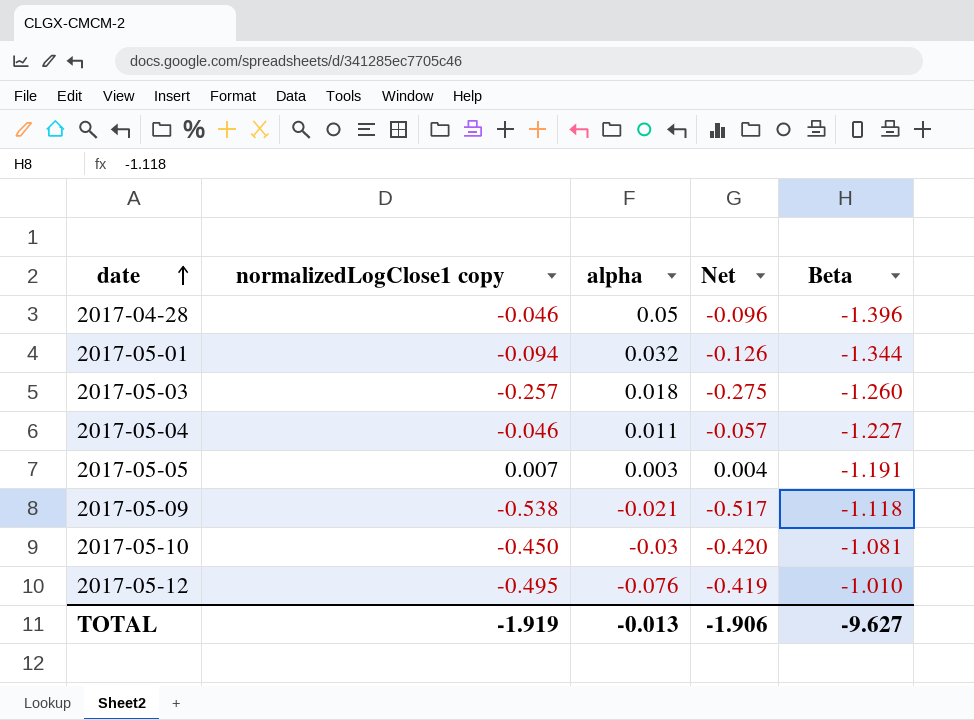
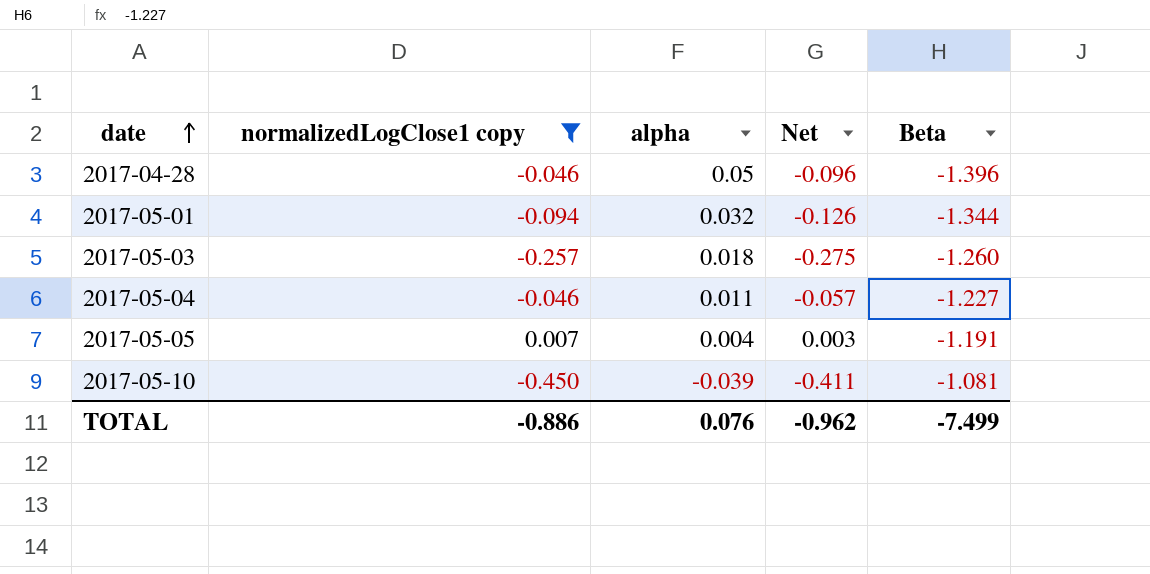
filter: none -> normalizedLogClose1 copy >= -0.450
2017-05-05 | alpha: 0.003 -> 0.004
2017-05-05 | Net: 0.004 -> 0.003
2017-05-10 | alpha: -0.03 -> -0.039
2017-05-10 | Net: -0.420 -> -0.411
TOTAL | normalizedLogClose1 copy: -1.919 -> -0.886
TOTAL | alpha: -0.013 -> 0.076
TOTAL | Net: -1.906 -> -0.962
TOTAL | Beta: -9.627 -> -7.499

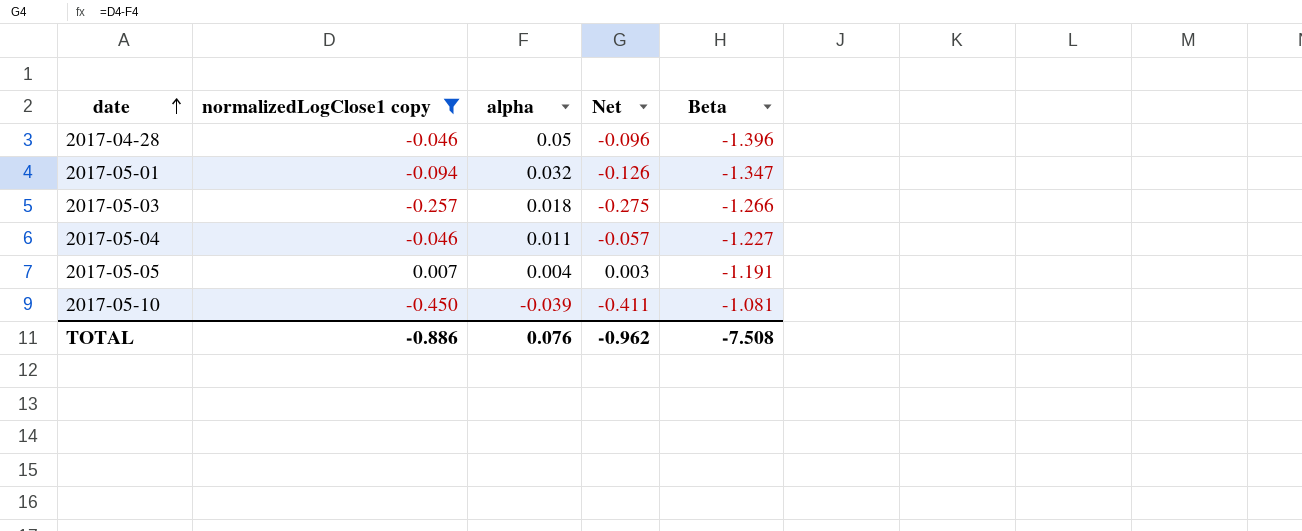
2017-05-01 | Beta: -1.344 -> -1.347
2017-05-03 | Beta: -1.260 -> -1.266
TOTAL | Beta: -7.499 -> -7.508

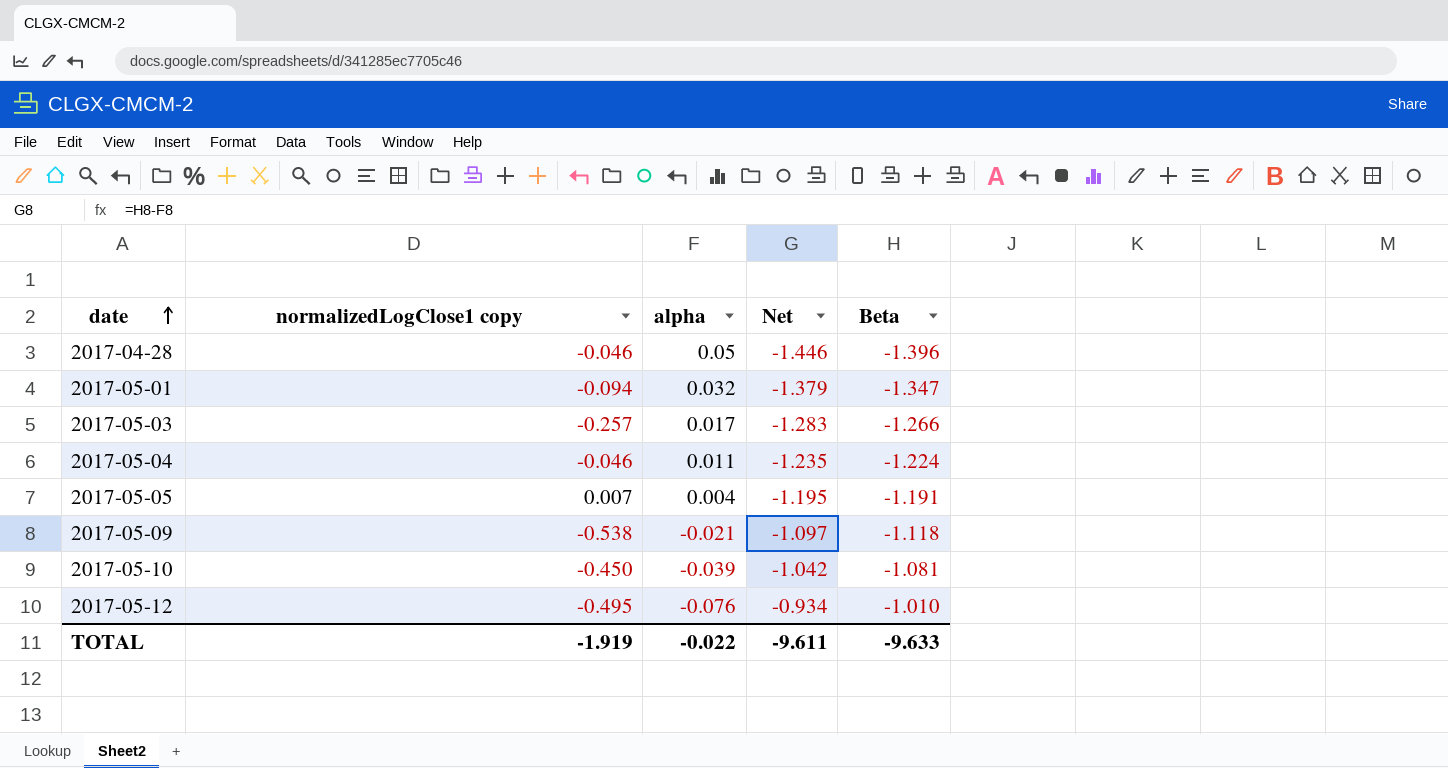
filter: normalizedLogClose1 copy >= -0.450 -> none
column Net | formula: [normalizedLogClose1 copy] - [alpha] -> [Beta] - [alpha]
2017-05-03 | alpha: 0.018 -> 0.017
2017-05-04 | Beta: -1.227 -> -1.224
TOTAL | normalizedLogClose1 copy: -0.886 -> -1.919
TOTAL | alpha: 0.076 -> -0.022
TOTAL | Net: -0.962 -> -9.611
TOTAL | Beta: -7.508 -> -9.633

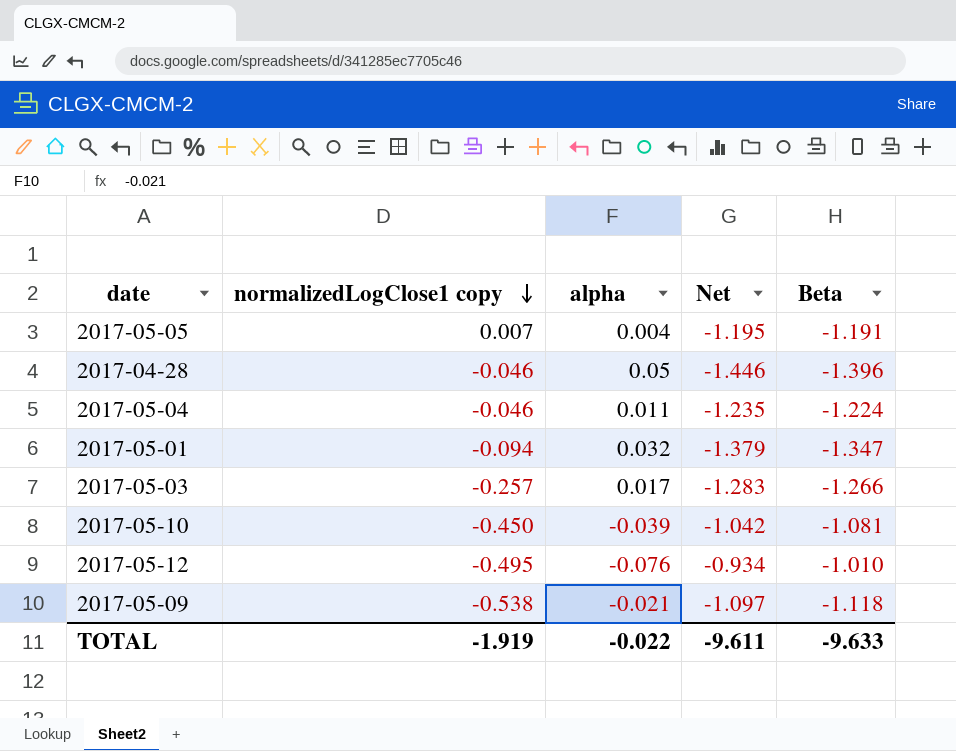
row order: date ascending -> normalizedLogClose1 copy descending

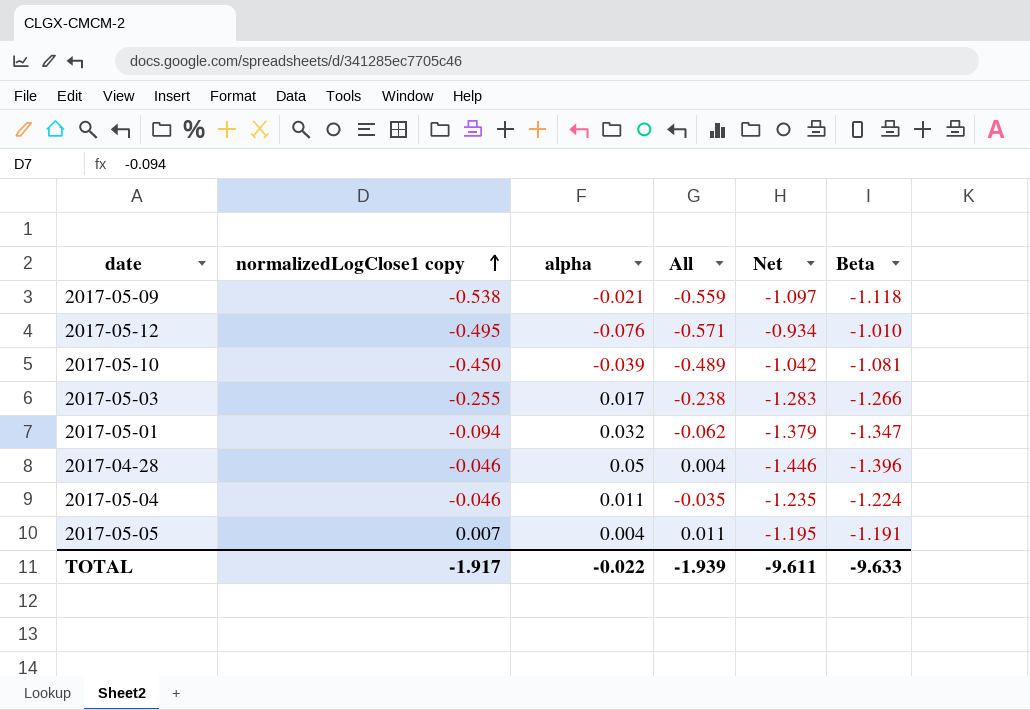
row order: normalizedLogClose1 copy descending -> normalizedLogClose1 copy ascending
column All | formula: none -> [normalizedLogClose1 copy] + [alpha]
2017-05-03 | normalizedLogClose1 copy: -0.257 -> -0.255
TOTAL | normalizedLogClose1 copy: -1.919 -> -1.917

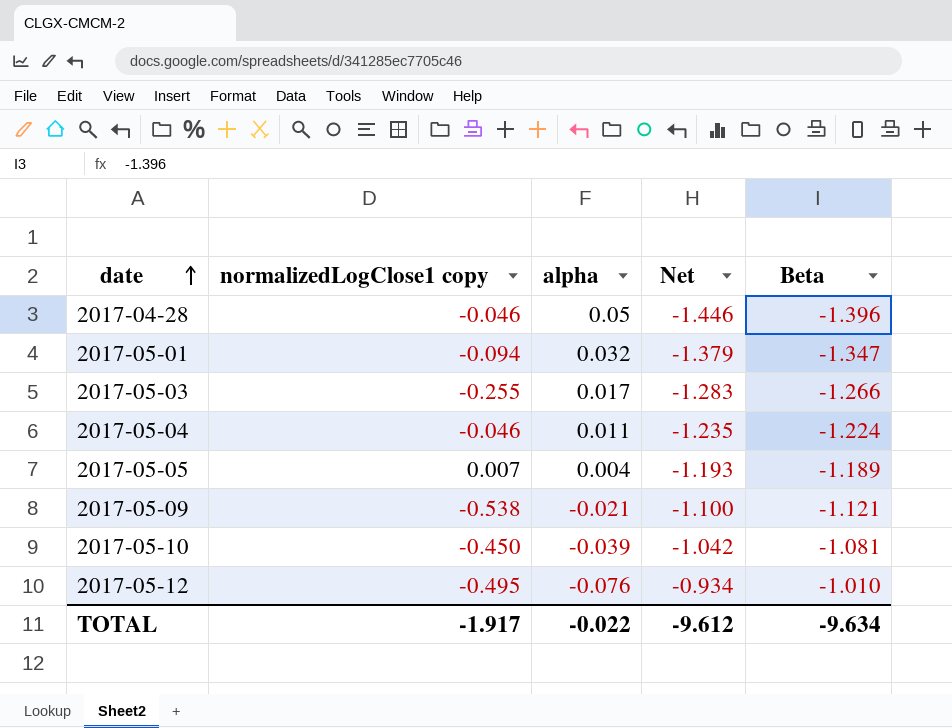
row order: normalizedLogClose1 copy ascending -> date ascending
column All | formula: [normalizedLogClose1 copy] + [alpha] -> none
2017-05-05 | Net: -1.195 -> -1.193
2017-05-05 | Beta: -1.191 -> -1.189
2017-05-09 | Net: -1.097 -> -1.100
2017-05-09 | Beta: -1.118 -> -1.121
TOTAL | Net: -9.611 -> -9.612
TOTAL | Beta: -9.633 -> -9.634

